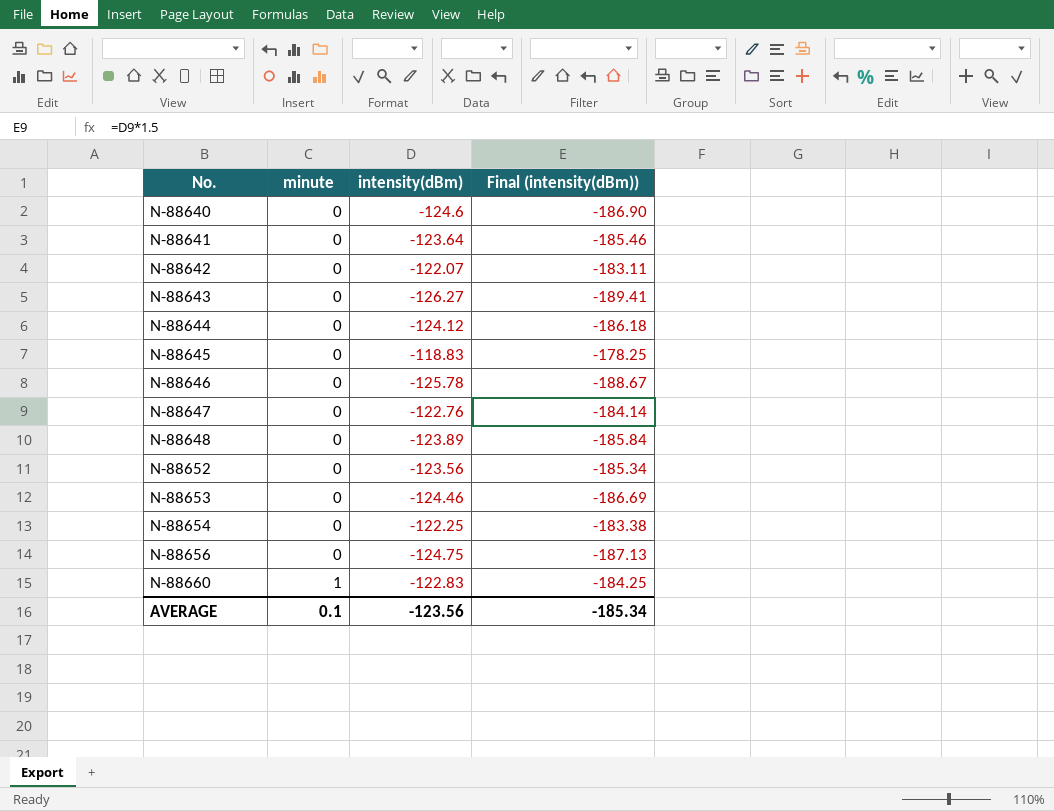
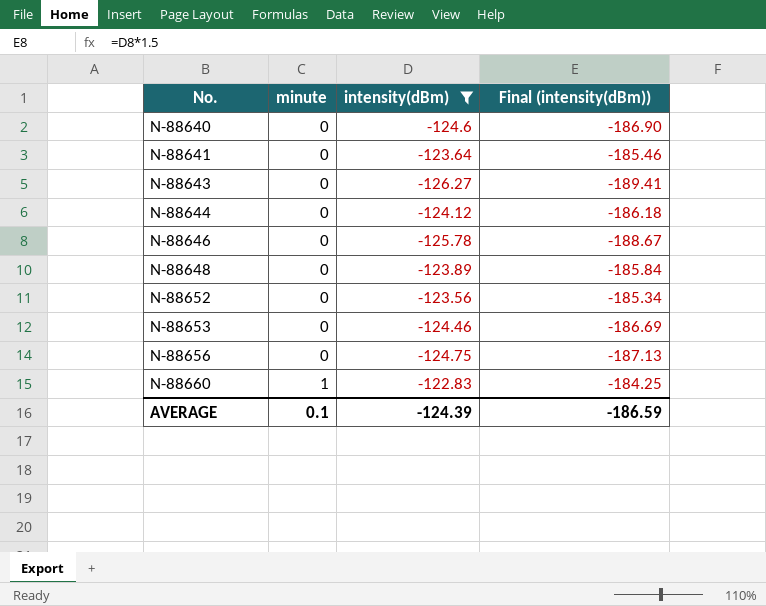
filter: none -> intensity(dBm) <= -122.83
AVERAGE | intensity(dBm): -123.56 -> -124.39
AVERAGE | Final (intensity(dBm)): -185.34 -> -186.59

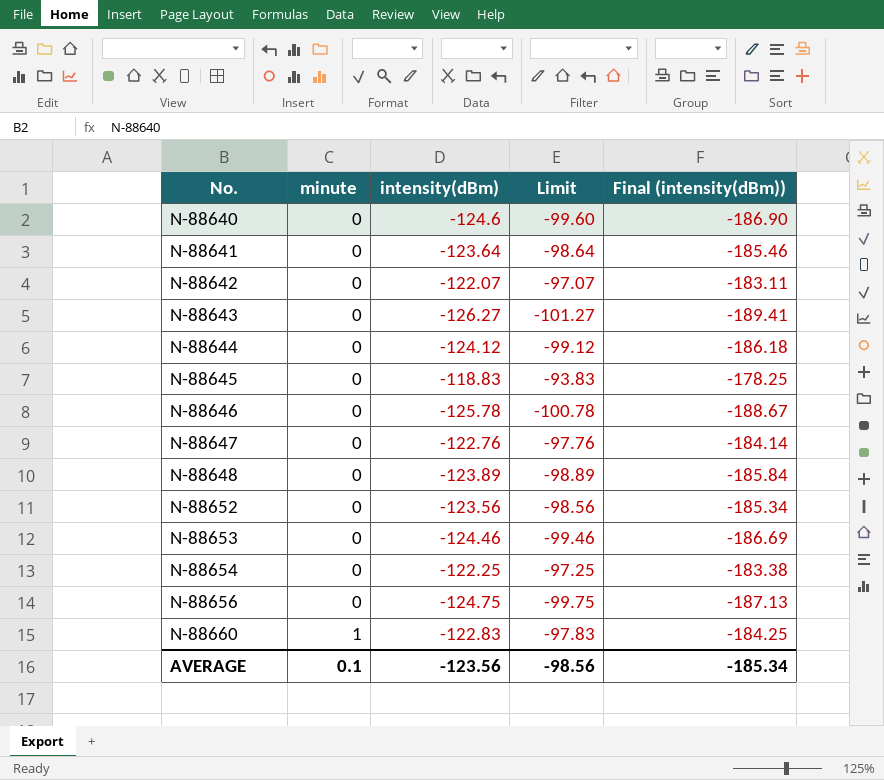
filter: intensity(dBm) <= -122.83 -> none
column Limit | formula: none -> [intensity(dBm)] + 25
AVERAGE | intensity(dBm): -124.39 -> -123.56
AVERAGE | Final (intensity(dBm)): -186.59 -> -185.34

